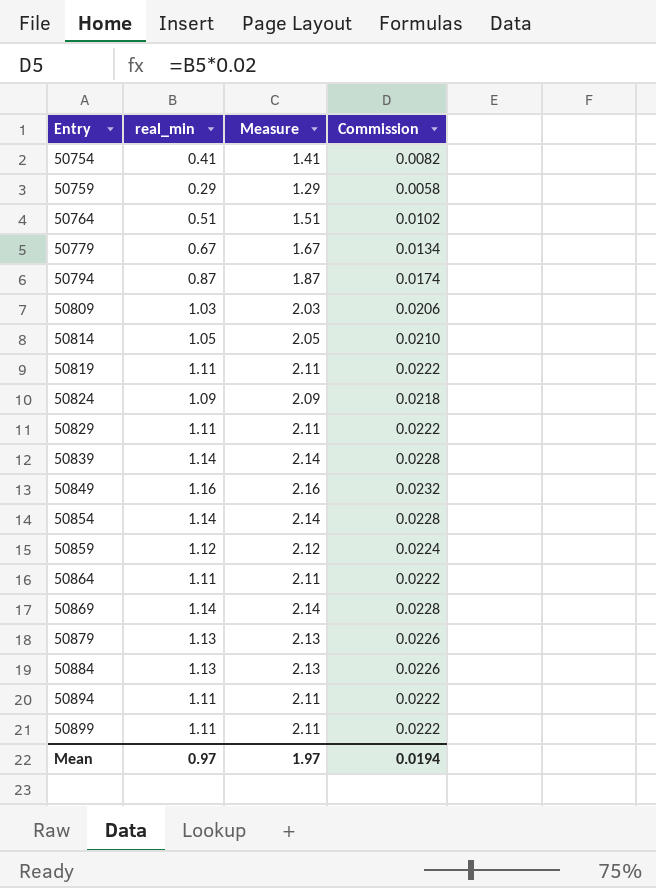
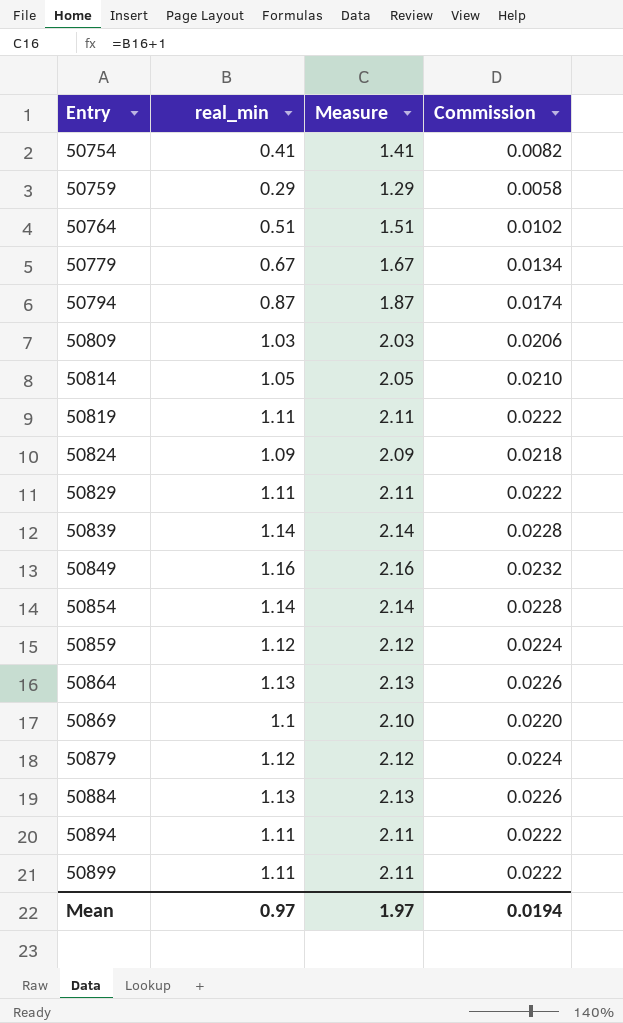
50864 | real_min: 1.11 -> 1.13
50864 | Measure: 2.11 -> 2.13
50864 | Commission: 0.0222 -> 0.0226
50869 | real_min: 1.14 -> 1.1
50869 | Measure: 2.14 -> 2.10
50869 | Commission: 0.0228 -> 0.0220
50879 | real_min: 1.13 -> 1.12
50879 | Measure: 2.13 -> 2.12
50879 | Commission: 0.0226 -> 0.0224

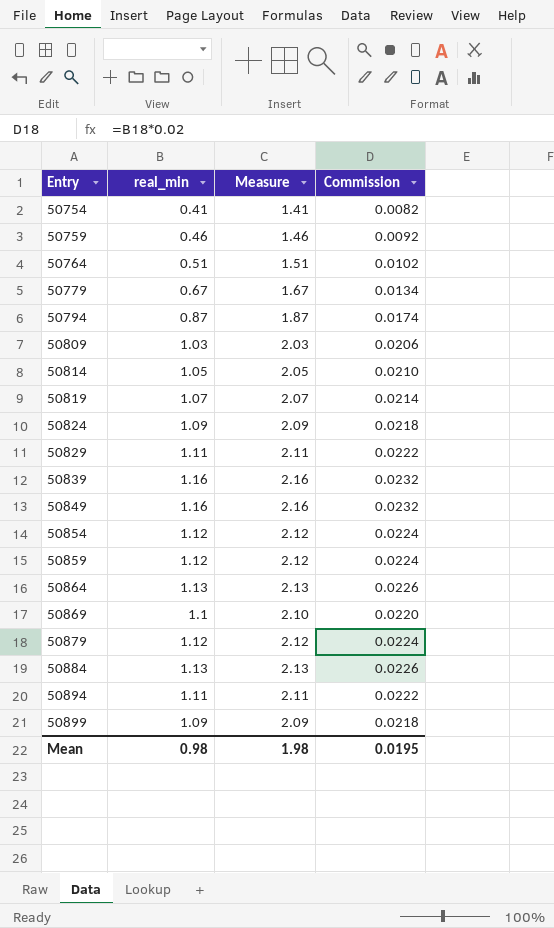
50759 | real_min: 0.29 -> 0.46
50759 | Measure: 1.29 -> 1.46
50759 | Commission: 0.0058 -> 0.0092
50819 | real_min: 1.11 -> 1.07
50819 | Measure: 2.11 -> 2.07
50819 | Commission: 0.0222 -> 0.0214
50839 | real_min: 1.14 -> 1.16
50839 | Measure: 2.14 -> 2.16
50839 | Commission: 0.0228 -> 0.0232
50854 | real_min: 1.14 -> 1.12
50854 | Measure: 2.14 -> 2.12
50854 | Commission: 0.0228 -> 0.0224
50899 | real_min: 1.11 -> 1.09
50899 | Measure: 2.11 -> 2.09
50899 | Commission: 0.0222 -> 0.0218
Mean | real_min: 0.97 -> 0.98
Mean | Measure: 1.97 -> 1.98
Mean | Commission: 0.0194 -> 0.0195

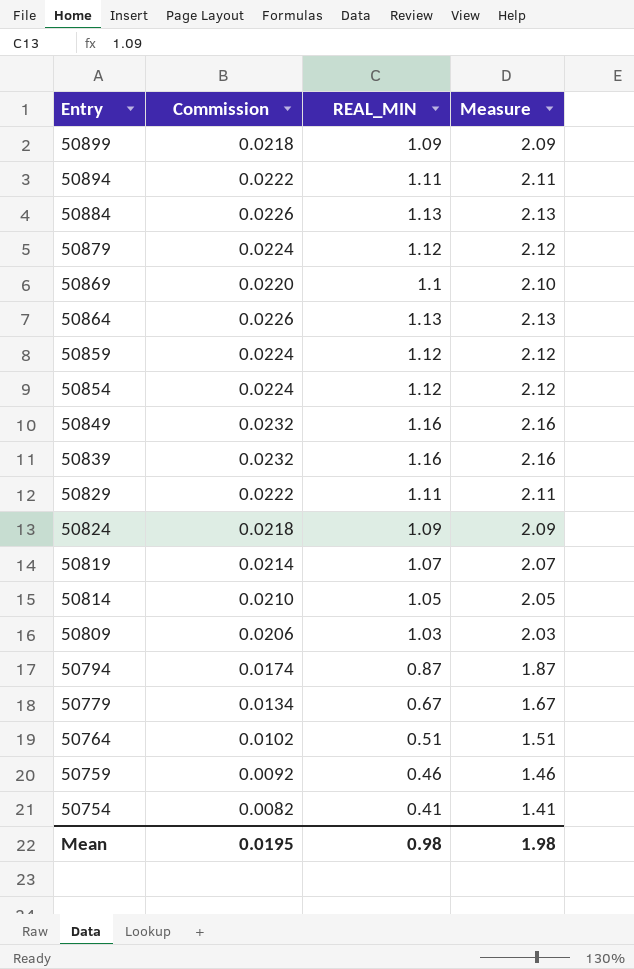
row order: Entry ascending -> Entry descending
column Commission | position: 4 -> 2
column name: real_min -> REAL_MIN

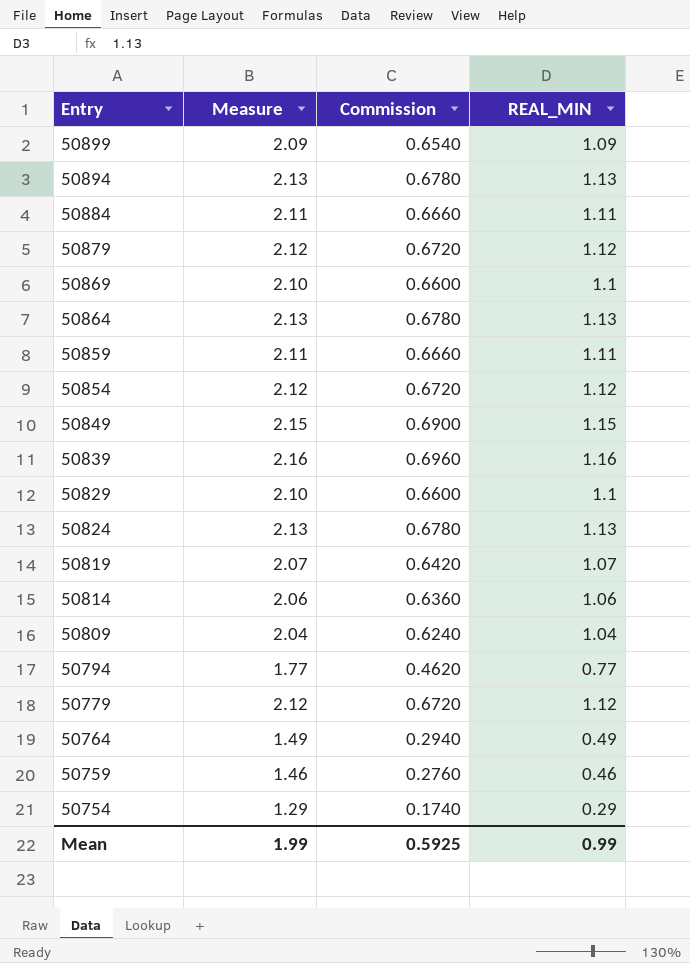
column Measure | position: 4 -> 2
column Commission | formula: [REAL_MIN] * 0.02 -> [REAL_MIN] * 0.6
50894 | Measure: 2.11 -> 2.13
50894 | REAL_MIN: 1.11 -> 1.13
50884 | Measure: 2.13 -> 2.11
50884 | REAL_MIN: 1.13 -> 1.11
50859 | Measure: 2.12 -> 2.11
50859 | REAL_MIN: 1.12 -> 1.11
50849 | Measure: 2.16 -> 2.15
50849 | REAL_MIN: 1.16 -> 1.15
50829 | Measure: 2.11 -> 2.10
50829 | REAL_MIN: 1.11 -> 1.1
50824 | Measure: 2.09 -> 2.13
50824 | REAL_MIN: 1.09 -> 1.13
50814 | Measure: 2.05 -> 2.06
50814 | REAL_MIN: 1.05 -> 1.06
50809 | Measure: 2.03 -> 2.04
50809 | REAL_MIN: 1.03 -> 1.04
50794 | Measure: 1.87 -> 1.77
50794 | REAL_MIN: 0.87 -> 0.77
50779 | Measure: 1.67 -> 2.12
50779 | REAL_MIN: 0.67 -> 1.12
50764 | Measure: 1.51 -> 1.49
50764 | REAL_MIN: 0.51 -> 0.49
50754 | Measure: 1.41 -> 1.29
50754 | REAL_MIN: 0.41 -> 0.29
Mean | Measure: 1.98 -> 1.99
Mean | Commission: 0.0195 -> 0.5925
Mean | REAL_MIN: 0.98 -> 0.99

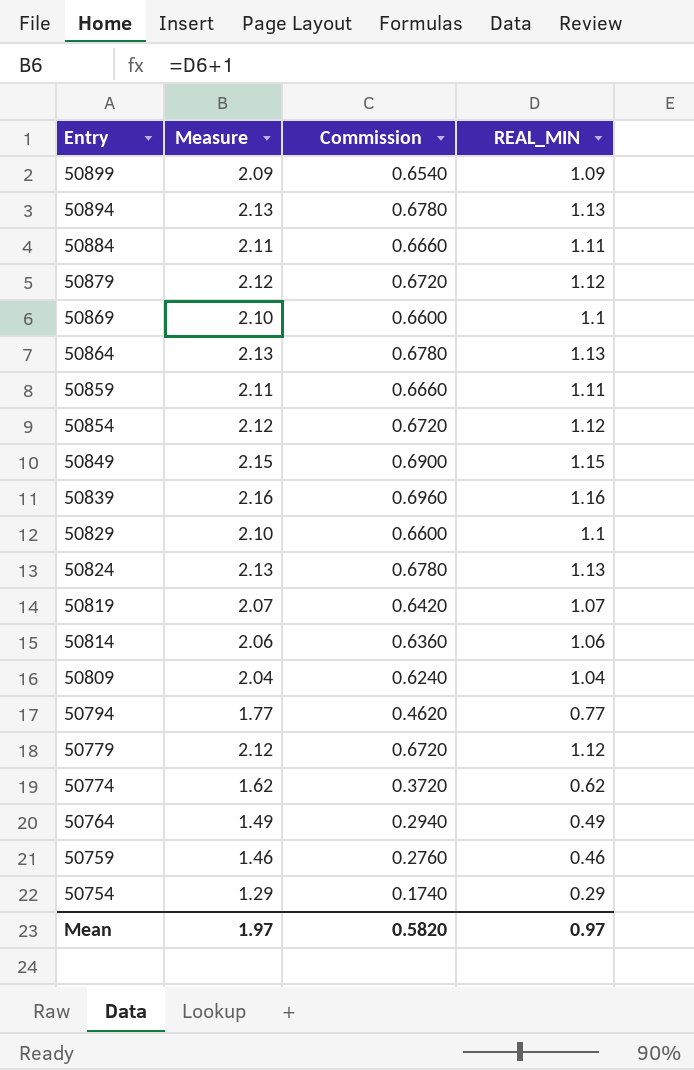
row 50774: none -> 1.62 | 0.3720 | 0.62
Mean | Measure: 1.99 -> 1.97
Mean | Commission: 0.5925 -> 0.5820
Mean | REAL_MIN: 0.99 -> 0.97

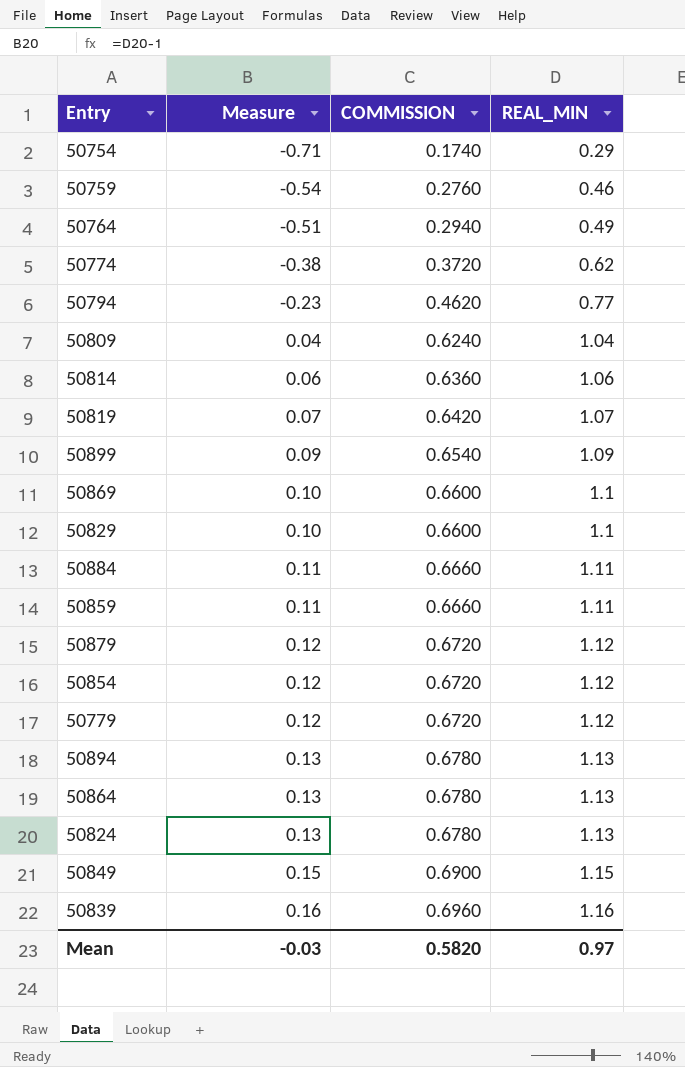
row order: Entry descending -> Measure ascending
column Measure | formula: [REAL_MIN] + 1 -> [REAL_MIN] - 1
column name: Commission -> COMMISSION
Mean | Measure: 1.97 -> -0.03

